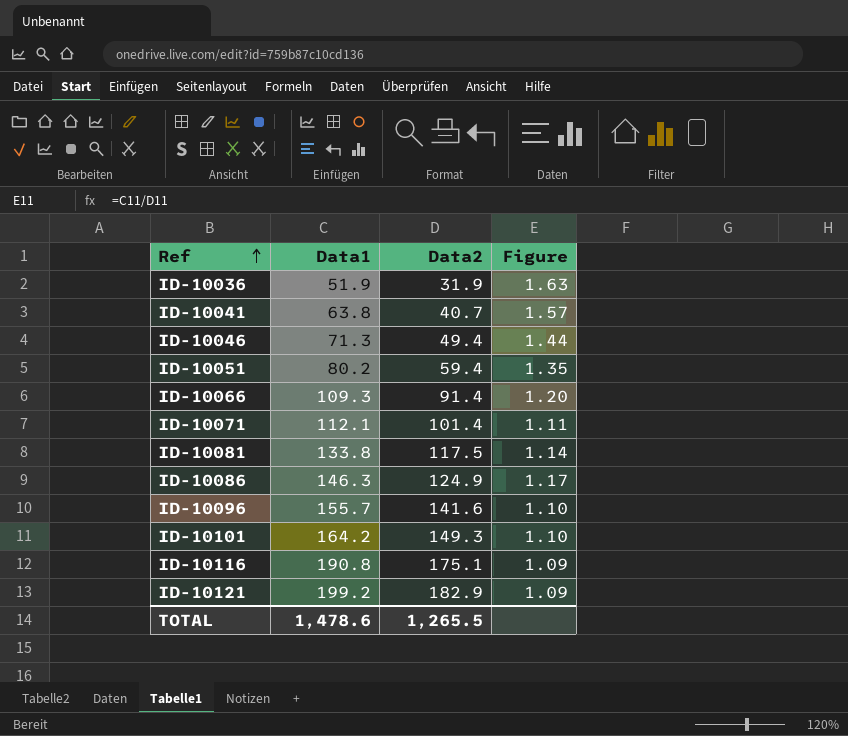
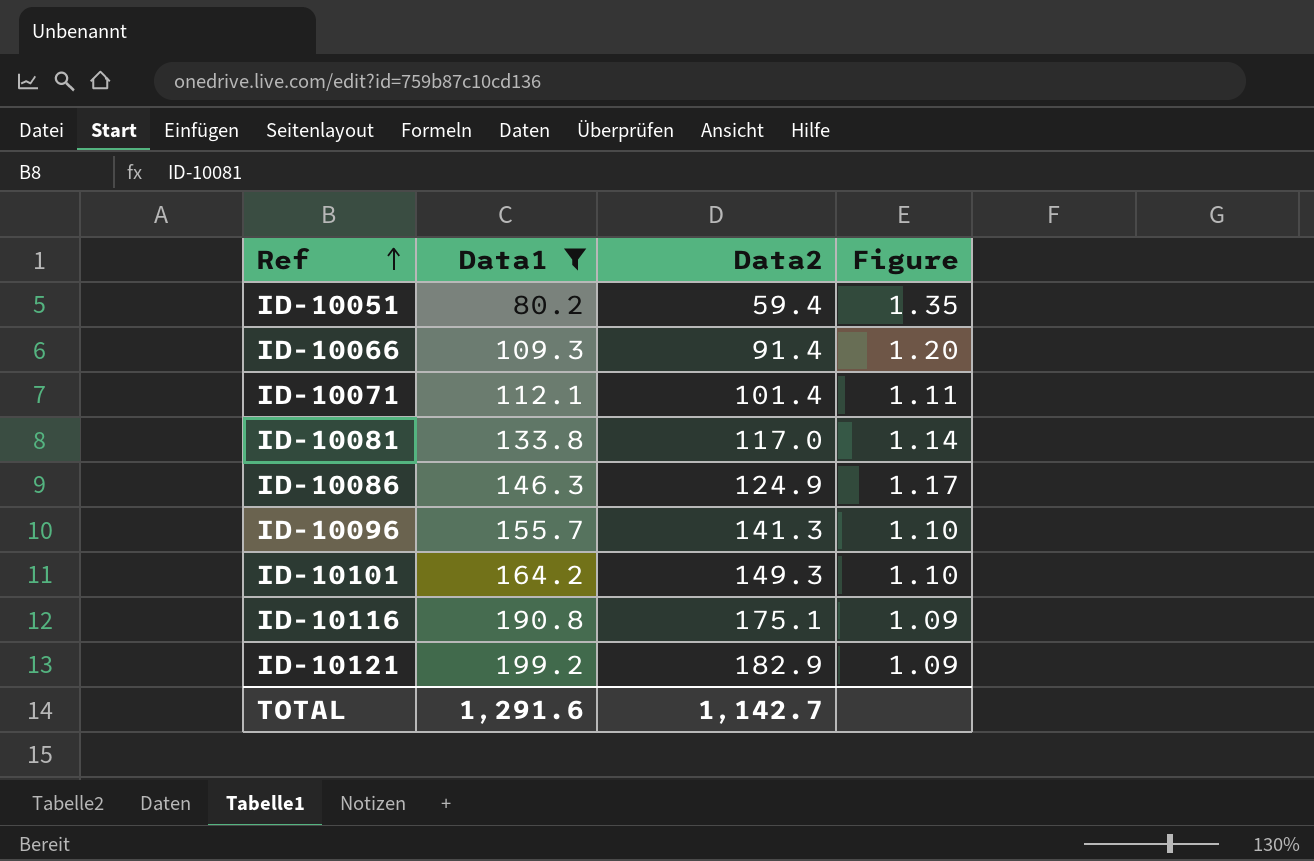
filter: none -> Data1 >= 80.2
ID-10081 | Data2: 117.5 -> 117.0
ID-10096 | Data2: 141.6 -> 141.3
TOTAL | Data1: 1,478.6 -> 1,291.6
TOTAL | Data2: 1,265.5 -> 1,142.7

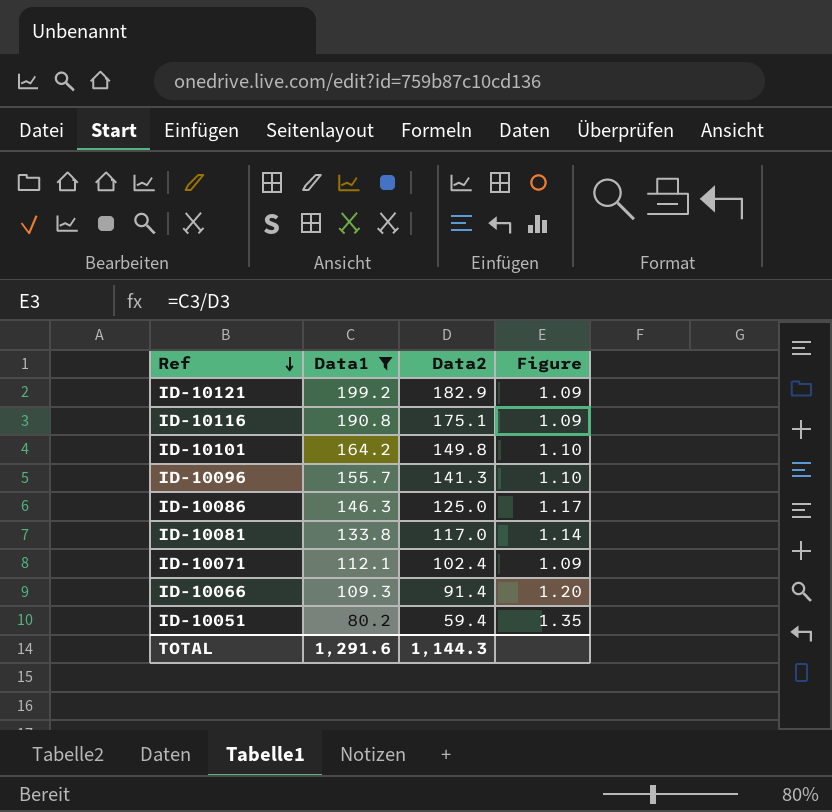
row order: Ref ascending -> Ref descending
ID-10101 | Data2: 149.3 -> 149.8
ID-10086 | Data2: 124.9 -> 125.0
ID-10071 | Data2: 101.4 -> 102.4
ID-10071 | Figure: 1.11 -> 1.09
TOTAL | Data2: 1,142.7 -> 1,144.3

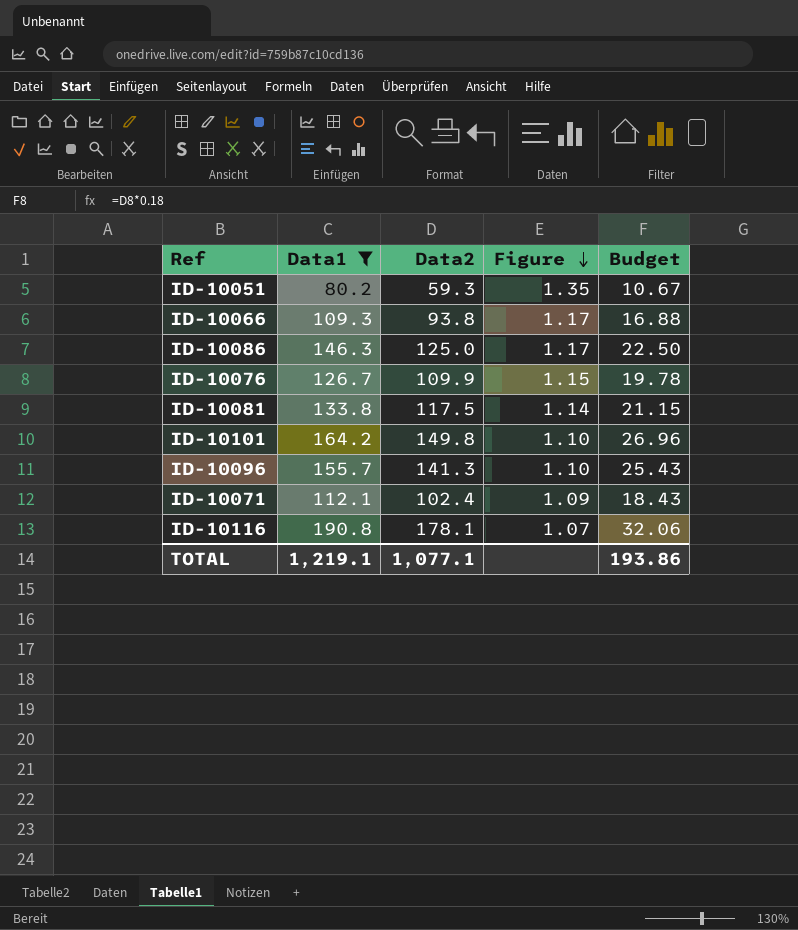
row order: Ref descending -> Figure descending
column Budget | formula: none -> [Data2] * 0.18
row ID-10121: 199.2 | 182.9 | 1.09 -> none
ID-10051 | Data2: 59.4 -> 59.3
ID-10066 | Data2: 91.4 -> 93.8
ID-10066 | Figure: 1.20 -> 1.17
row ID-10076: none -> 126.7 | 109.9 | 1.15 | 19.78
ID-10081 | Data2: 117.0 -> 117.5
ID-10116 | Data2: 175.1 -> 178.1
ID-10116 | Figure: 1.09 -> 1.07
TOTAL | Data1: 1,291.6 -> 1,219.1
TOTAL | Data2: 1,144.3 -> 1,077.1

